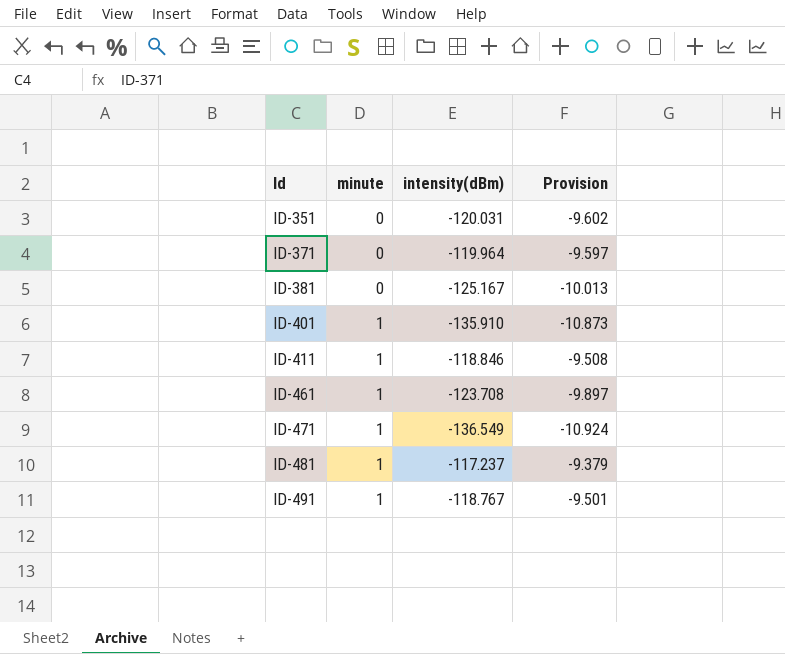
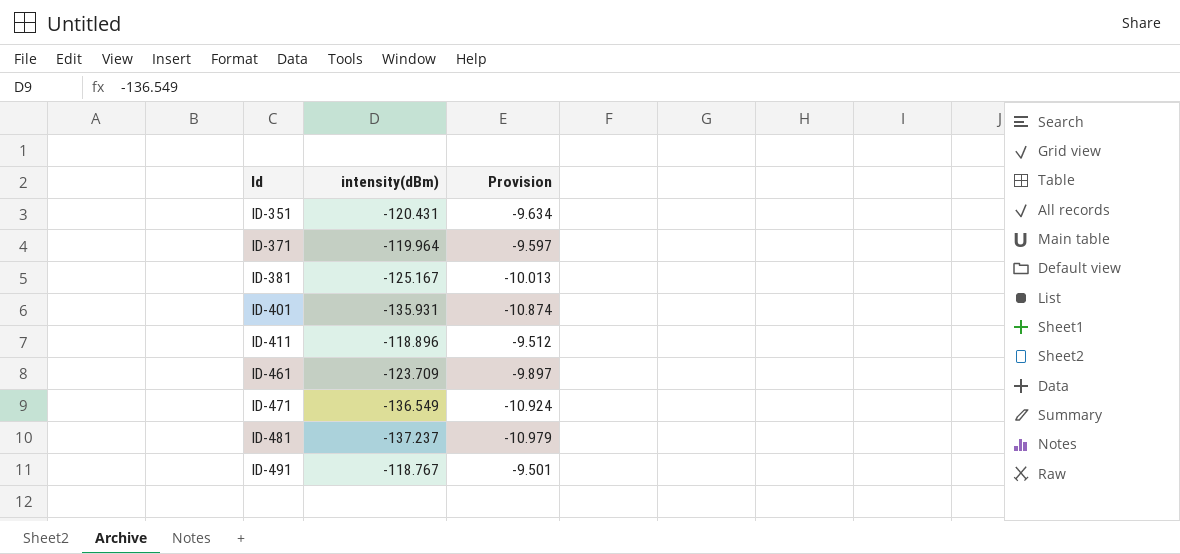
column minute | position: 2 -> none
ID-351 | intensity(dBm): -120.031 -> -120.431
ID-351 | Provision: -9.602 -> -9.634
ID-401 | intensity(dBm): -135.910 -> -135.931
ID-401 | Provision: -10.873 -> -10.874
ID-411 | intensity(dBm): -118.846 -> -118.896
ID-411 | Provision: -9.508 -> -9.512
ID-461 | intensity(dBm): -123.708 -> -123.709
ID-481 | intensity(dBm): -117.237 -> -137.237
ID-481 | Provision: -9.379 -> -10.979

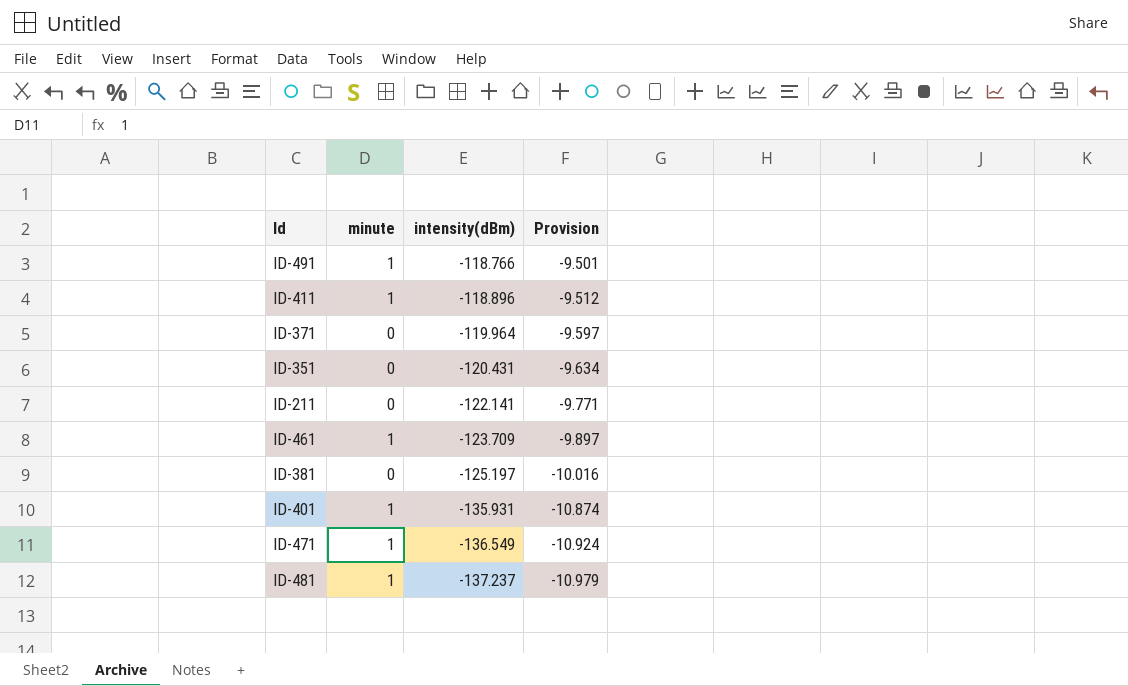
row order: Id ascending -> intensity(dBm) descending
column minute | position: none -> 2
ID-491 | intensity(dBm): -118.767 -> -118.766
row ID-211: none -> 0 | -122.141 | -9.771
ID-381 | intensity(dBm): -125.167 -> -125.197
ID-381 | Provision: -10.013 -> -10.016

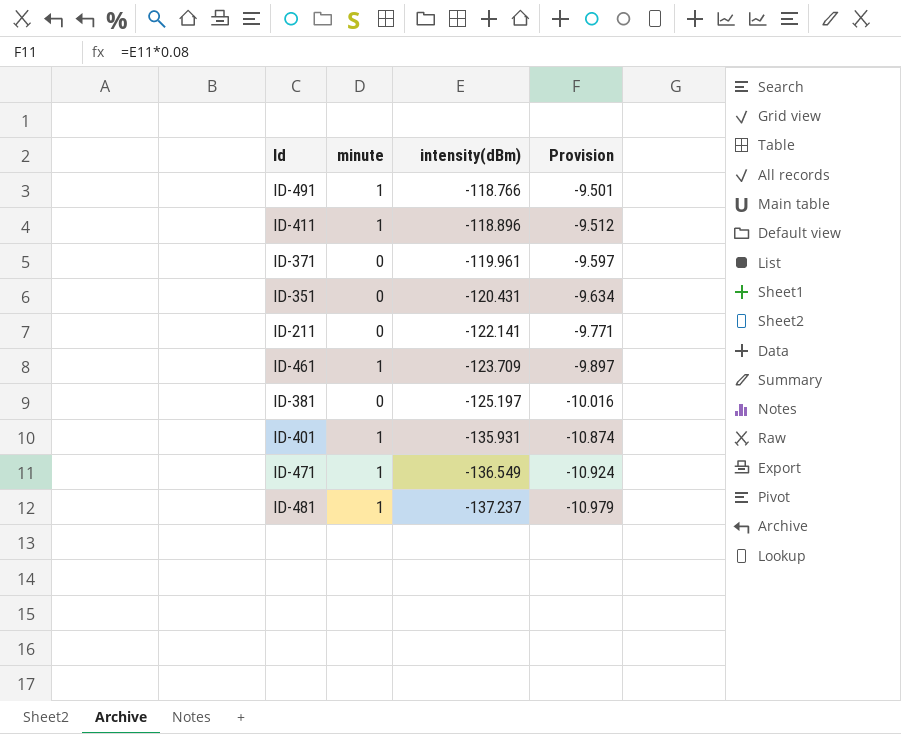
ID-371 | intensity(dBm): -119.964 -> -119.961

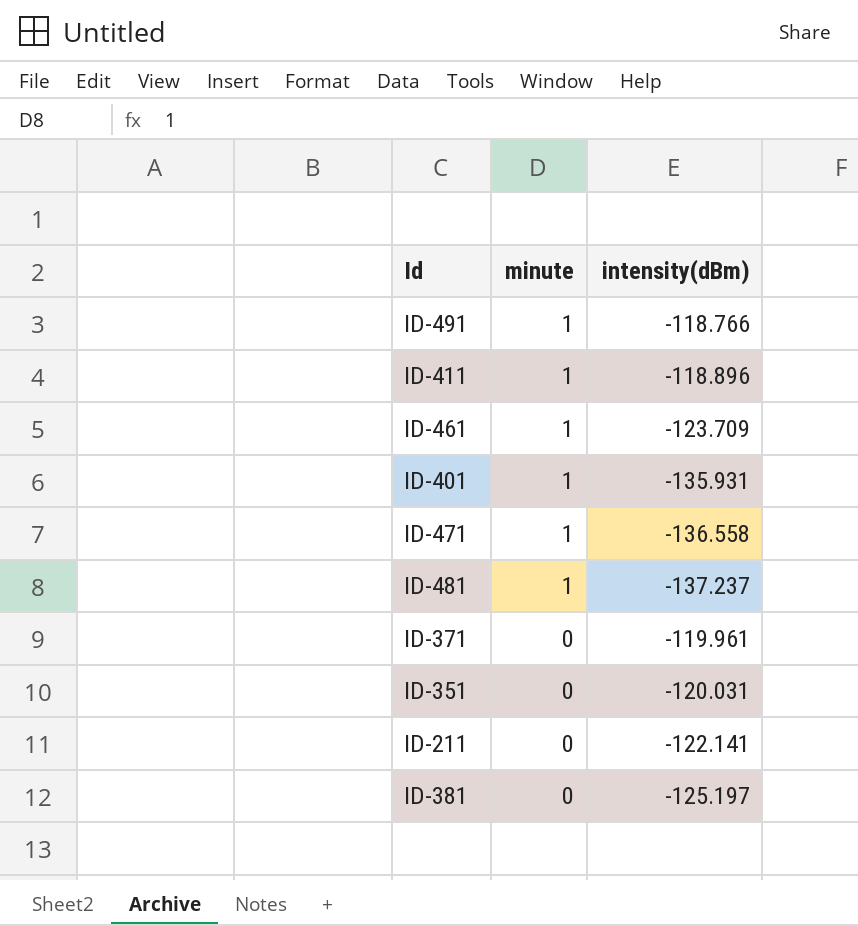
row order: intensity(dBm) descending -> minute descending
column Provision | formula: [intensity(dBm)] * 0.08 -> none
ID-471 | intensity(dBm): -136.549 -> -136.558
ID-351 | intensity(dBm): -120.431 -> -120.031

